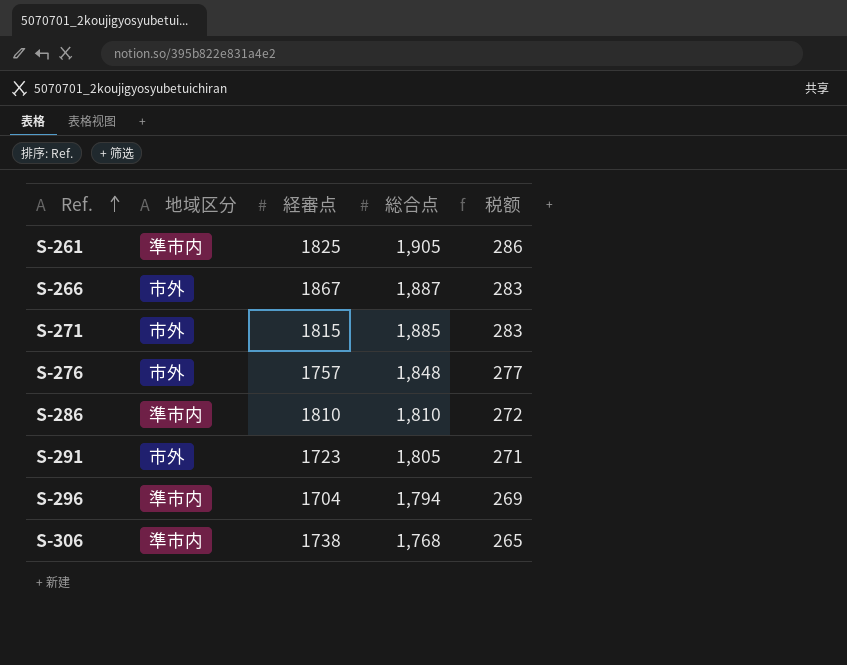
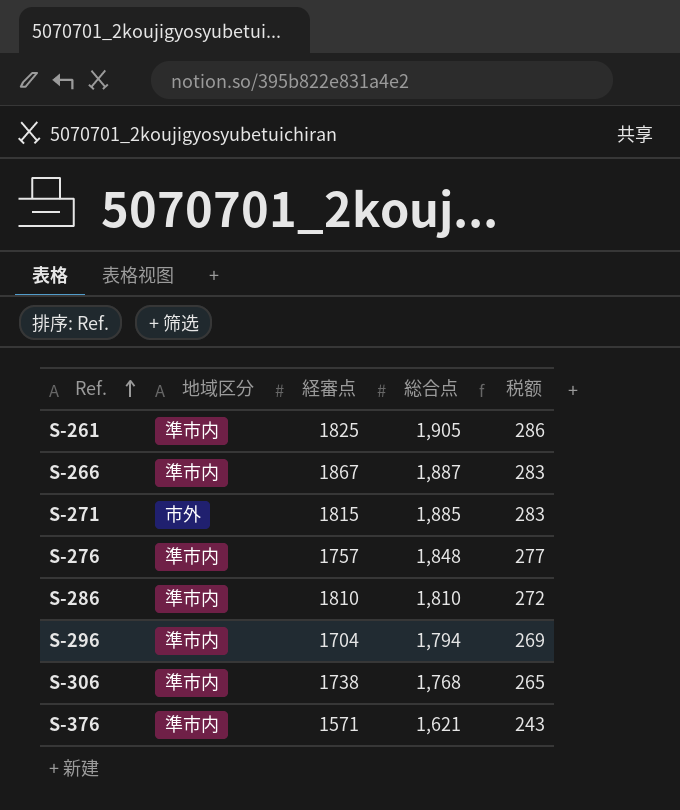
row S-291: 市外 | 1723 | 1,805 | 271 -> none
S-266 | 地域区分: 市外 -> 準市内
S-276 | 地域区分: 市外 -> 準市内
row S-376: none -> 準市内 | 1571 | 1,621 | 243

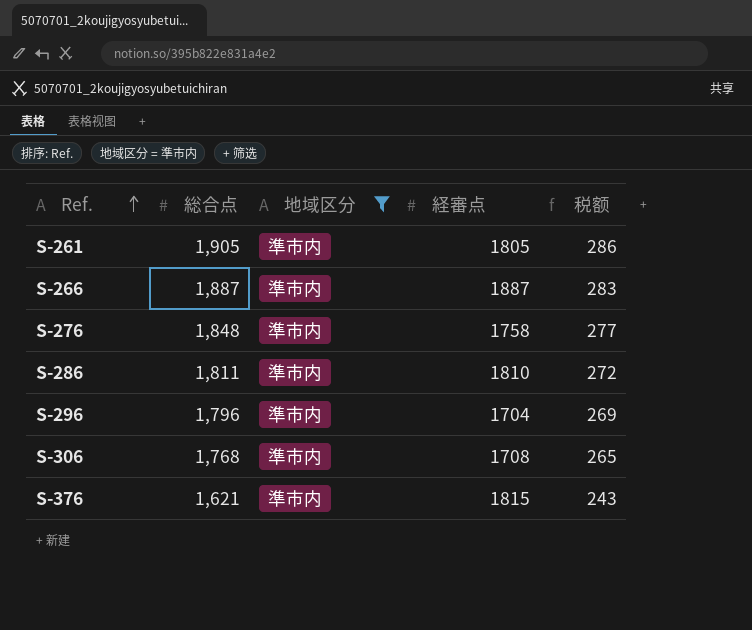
filter: none -> 地域区分 = 準市内
column 総合点 | position: 4 -> 2
S-261 | 経審点: 1825 -> 1805
S-266 | 経審点: 1867 -> 1887
S-276 | 経審点: 1757 -> 1758
S-286 | 総合点: 1,810 -> 1,811
S-296 | 総合点: 1,794 -> 1,796
S-306 | 経審点: 1738 -> 1708
S-376 | 経審点: 1571 -> 1815

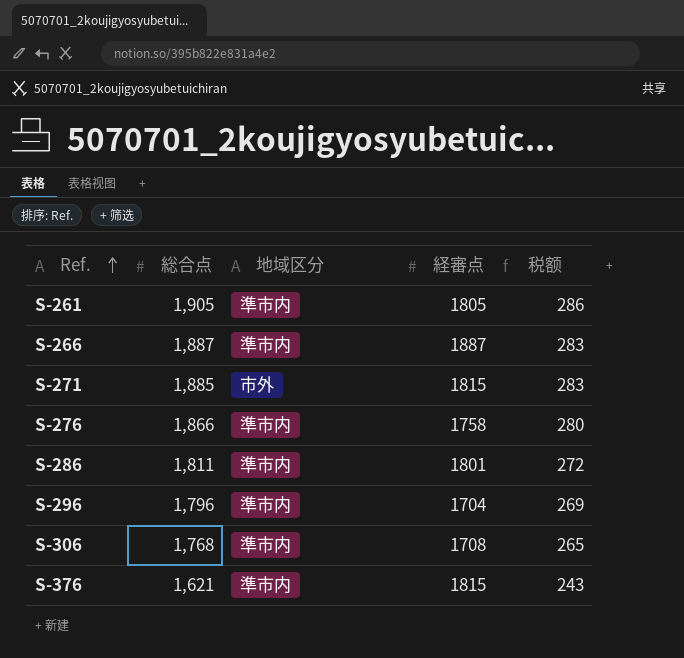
filter: 地域区分 = 準市内 -> none
S-276 | 総合点: 1,848 -> 1,866
S-276 | 税额: 277 -> 280
S-286 | 経審点: 1810 -> 1801

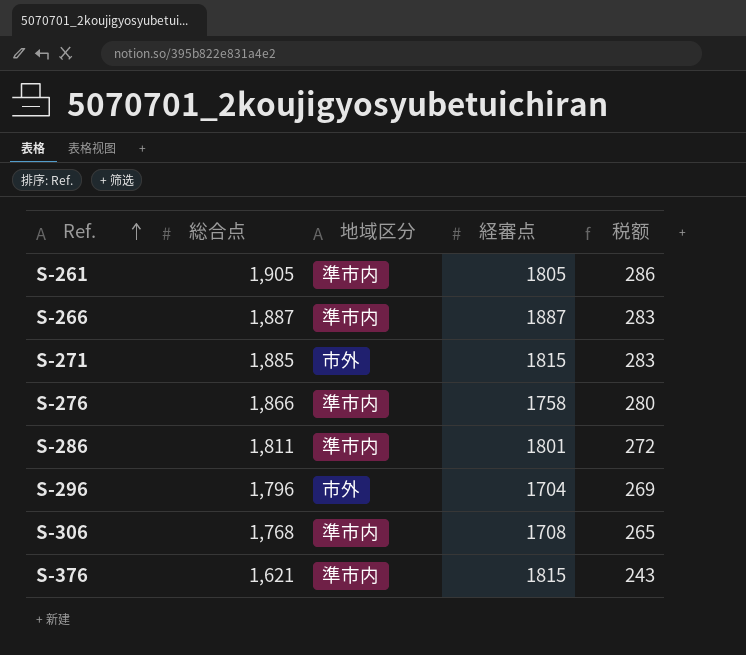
S-296 | 地域区分: 準市内 -> 市外

